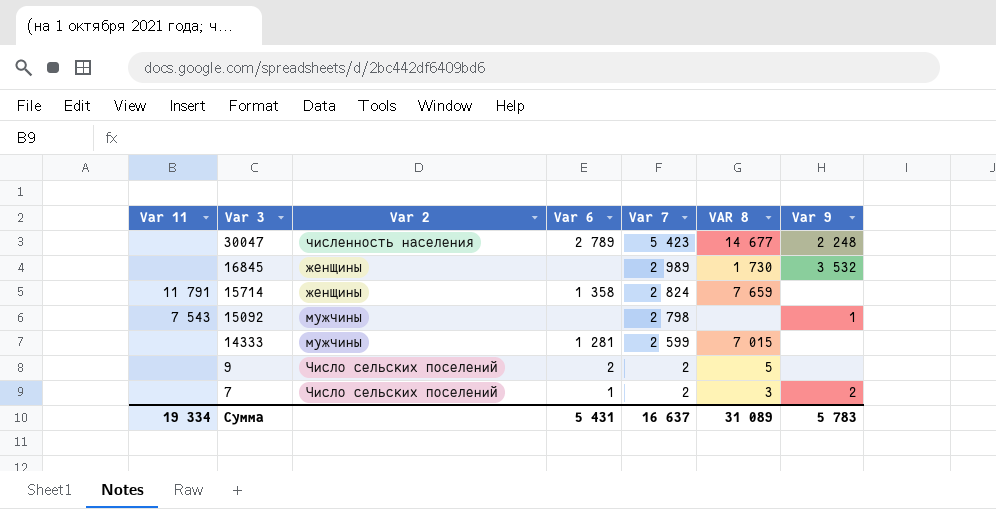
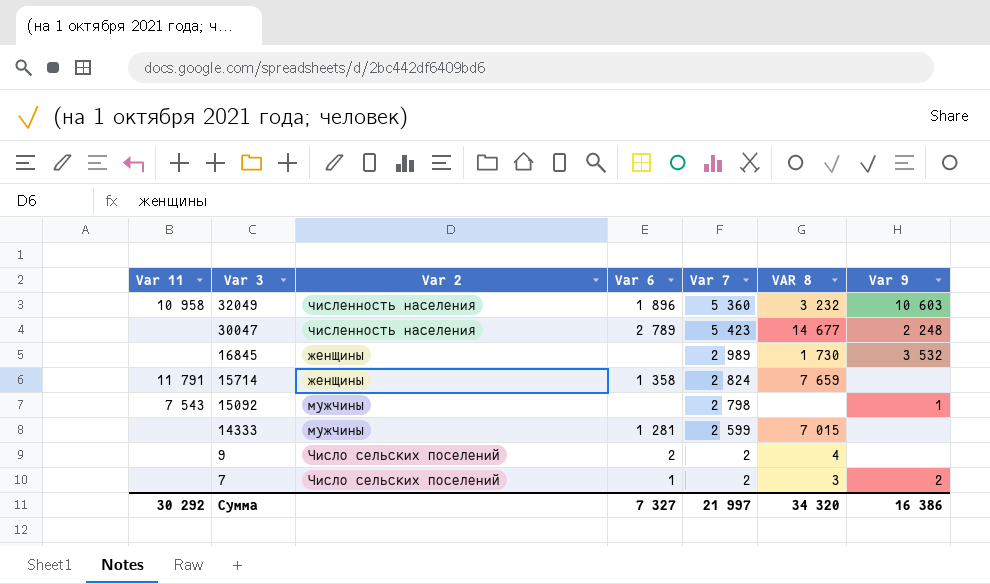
row 32049: none -> 10 958 | численность населения | 1 896 | 5 360 | 3 232 | 10 603
9 | VAR 8: 5 -> 4
Сумма | Var 11: 19 334 -> 30 292
Сумма | Var 6: 5 431 -> 7 327
Сумма | Var 7: 16 637 -> 21 997
Сумма | VAR 8: 31 089 -> 34 320
Сумма | Var 9: 5 783 -> 16 386

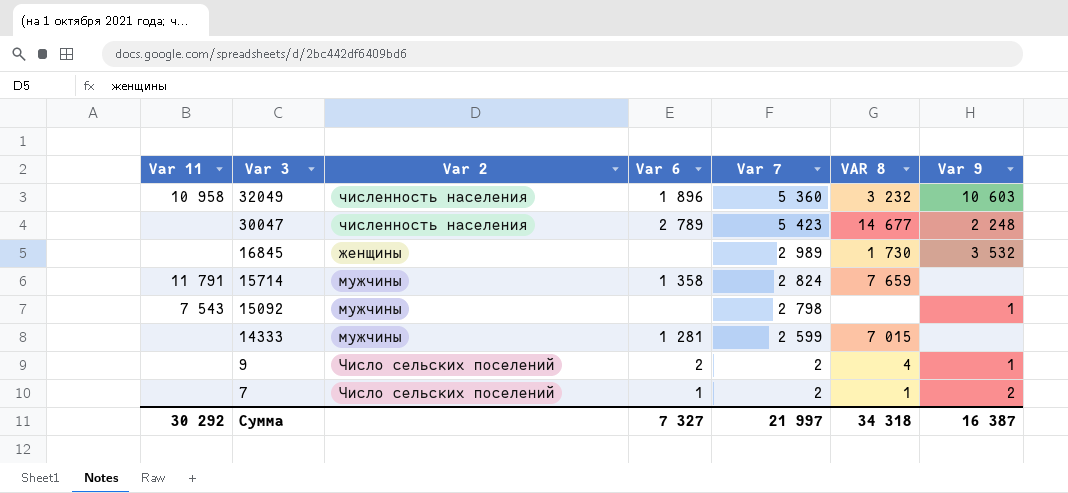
15714 | Var 2: женщины -> мужчины
9 | Var 9: none -> 1
7 | VAR 8: 3 -> 1
Сумма | VAR 8: 34 320 -> 34 318
Сумма | Var 9: 16 386 -> 16 387

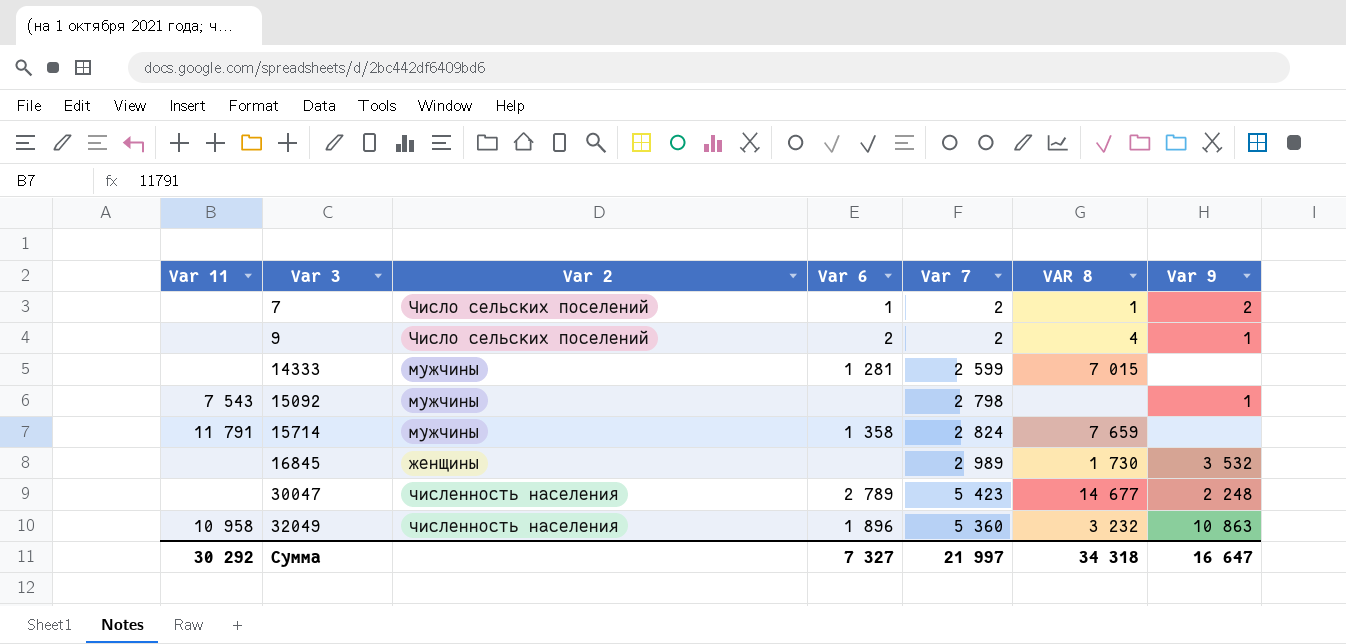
row order: Var 3 descending -> Var 3 ascending
32049 | Var 9: 10 603 -> 10 863
Сумма | Var 9: 16 387 -> 16 647

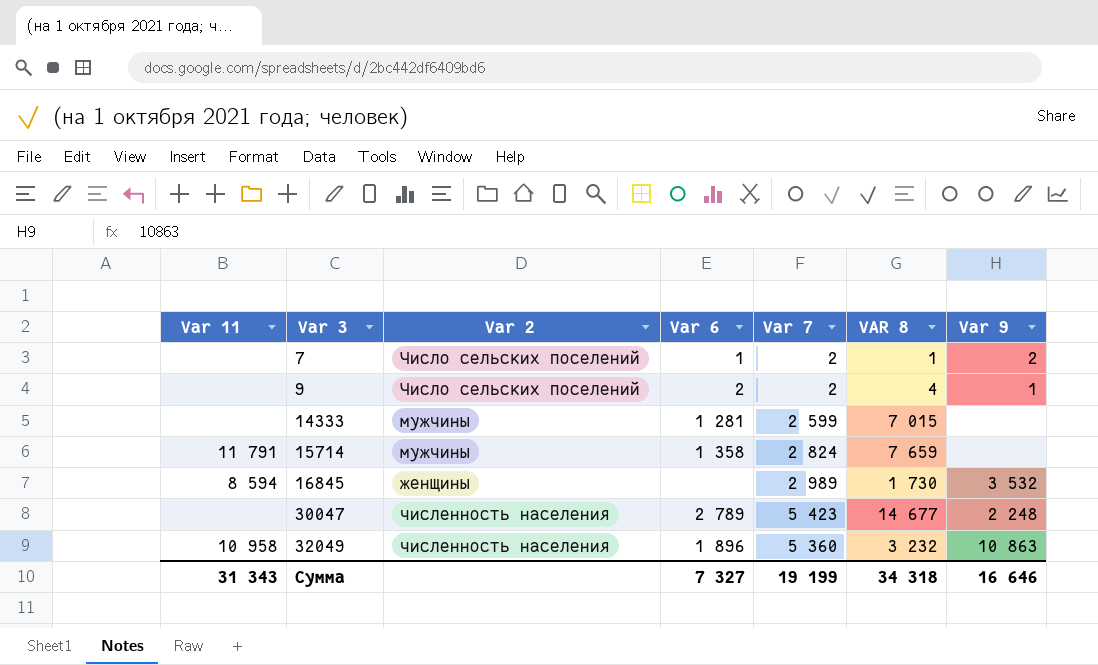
row 15092: 7 543 | мужчины | none | 2 798 | none | 1 -> none
16845 | Var 11: none -> 8 594
Сумма | Var 11: 30 292 -> 31 343
Сумма | Var 7: 21 997 -> 19 199
Сумма | Var 9: 16 647 -> 16 646

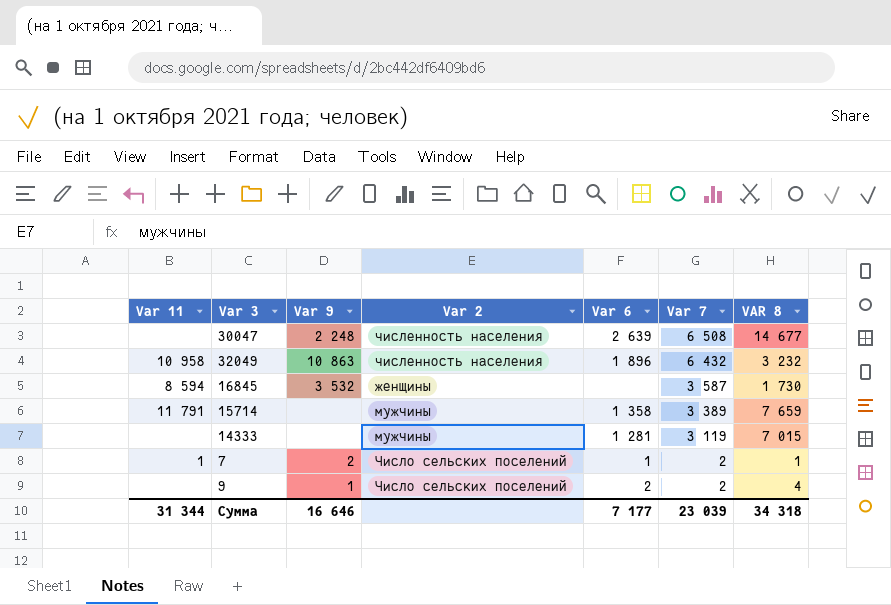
row order: Var 3 ascending -> Var 7 descending
column Var 9 | position: 7 -> 3
30047 | Var 6: 2 789 -> 2 639
30047 | Var 7: 5 423 -> 6 508
32049 | Var 7: 5 360 -> 6 432
16845 | Var 7: 2 989 -> 3 587
15714 | Var 7: 2 824 -> 3 389
14333 | Var 7: 2 599 -> 3 119
7 | Var 11: none -> 1
Сумма | Var 11: 31 343 -> 31 344
Сумма | Var 6: 7 327 -> 7 177
Сумма | Var 7: 19 199 -> 23 039

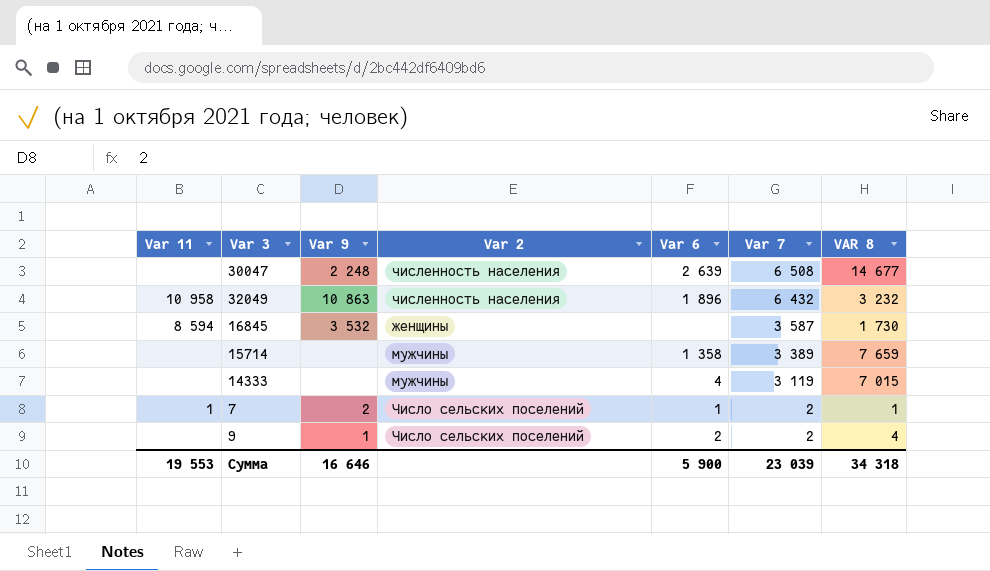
15714 | Var 11: 11 791 -> none
14333 | Var 6: 1 281 -> 4
Сумма | Var 11: 31 344 -> 19 553
Сумма | Var 6: 7 177 -> 5 900

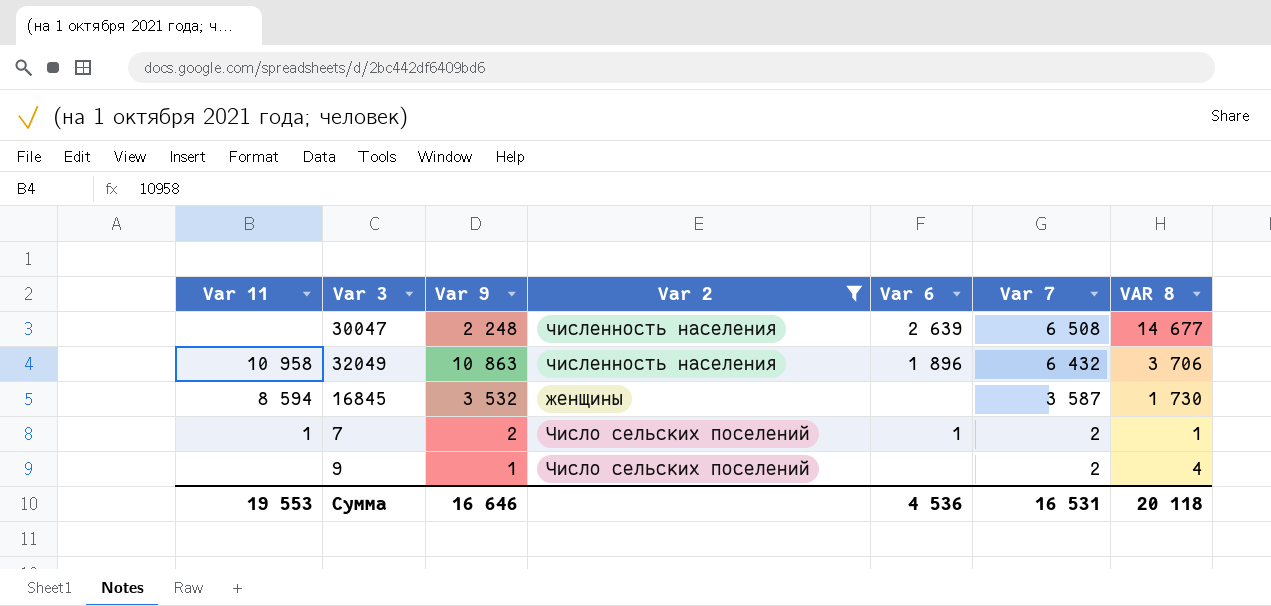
filter: none -> Var 2 != мужчины
32049 | VAR 8: 3 232 -> 3 706
9 | Var 6: 2 -> none
Сумма | Var 6: 5 900 -> 4 536
Сумма | Var 7: 23 039 -> 16 531
Сумма | VAR 8: 34 318 -> 20 118

